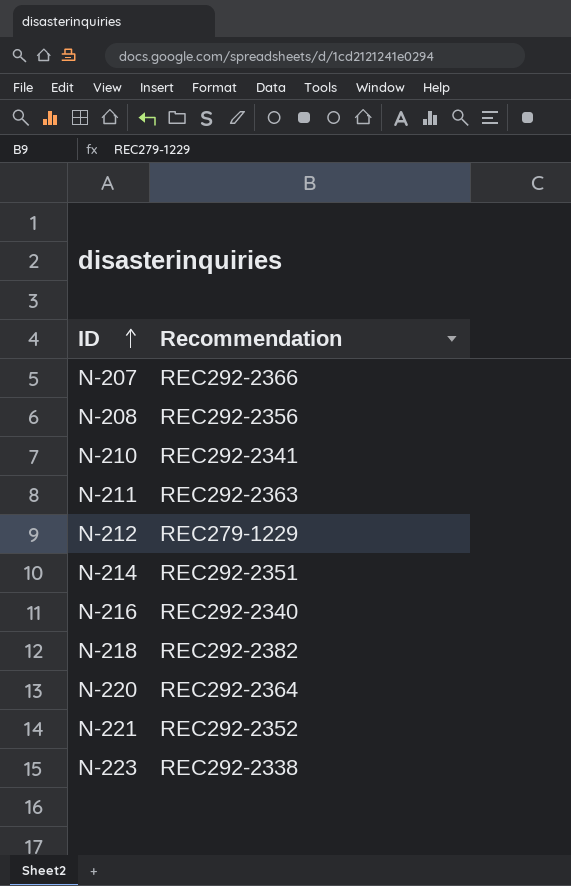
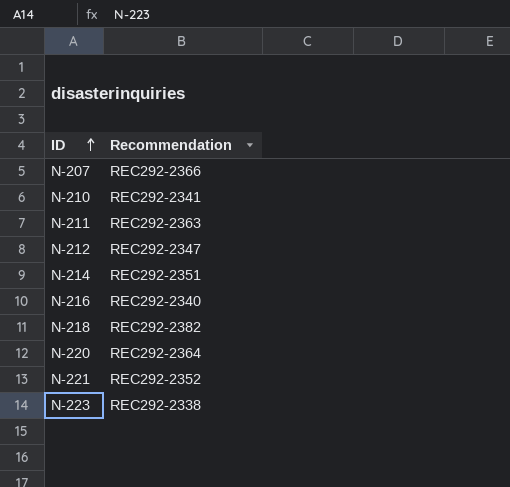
row N-208: REC292-2356 -> none
N-212 | Recommendation: REC279-1229 -> REC292-2347

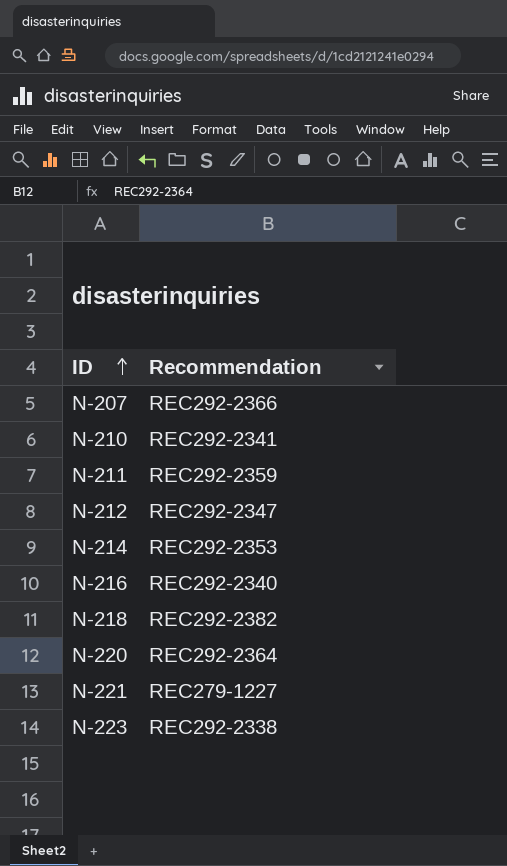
N-211 | Recommendation: REC292-2363 -> REC292-2359
N-214 | Recommendation: REC292-2351 -> REC292-2353
N-221 | Recommendation: REC292-2352 -> REC279-1227

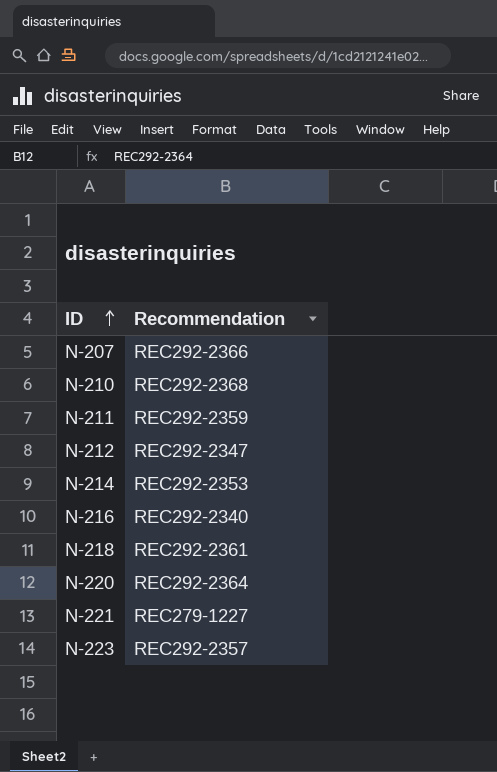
N-210 | Recommendation: REC292-2341 -> REC292-2368
N-218 | Recommendation: REC292-2382 -> REC292-2361
N-223 | Recommendation: REC292-2338 -> REC292-2357

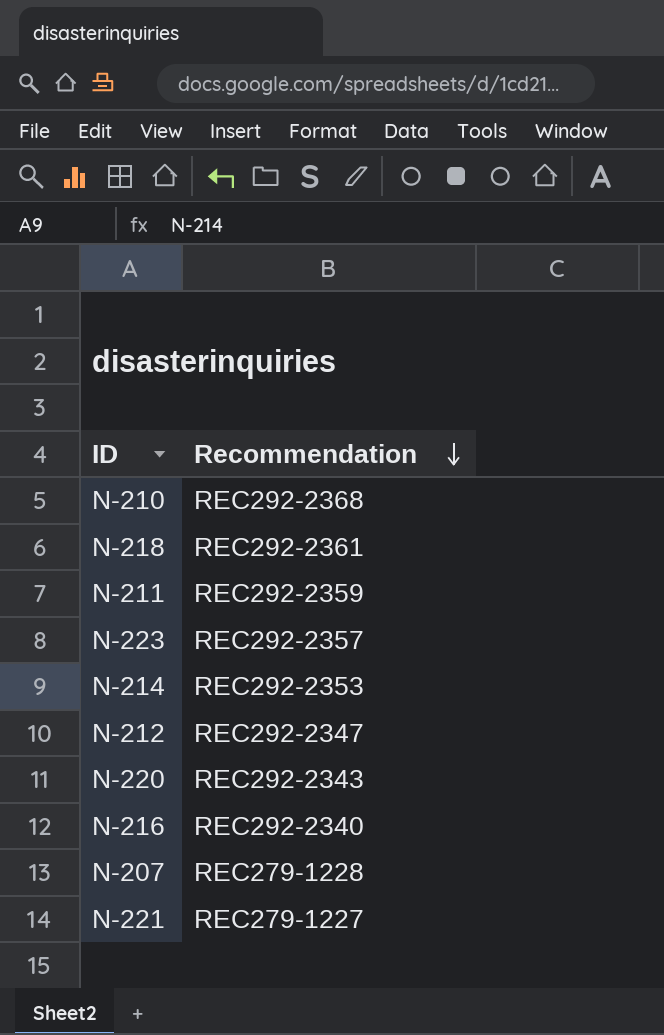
row order: ID ascending -> Recommendation descending
N-220 | Recommendation: REC292-2364 -> REC292-2343
N-207 | Recommendation: REC292-2366 -> REC279-1228

